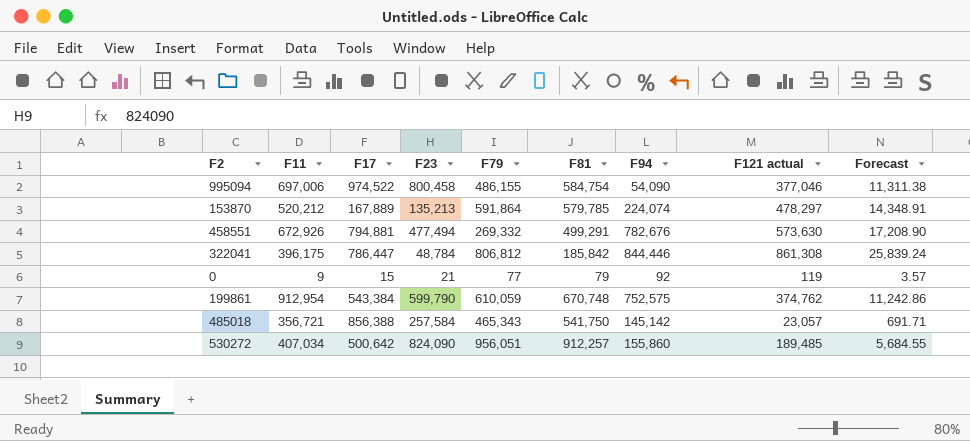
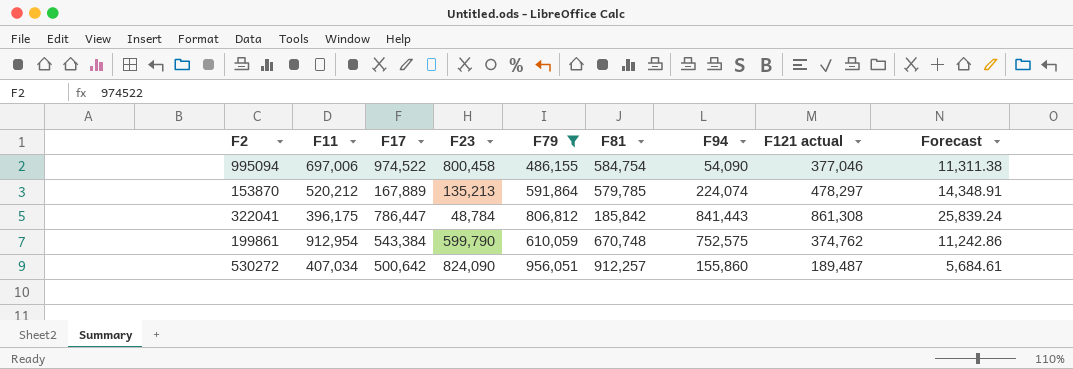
filter: none -> F79 >= 486,155
322041 | F94: 844,446 -> 841,443
530272 | F121 actual: 189,485 -> 189,487
530272 | Forecast: 5,684.55 -> 5,684.61

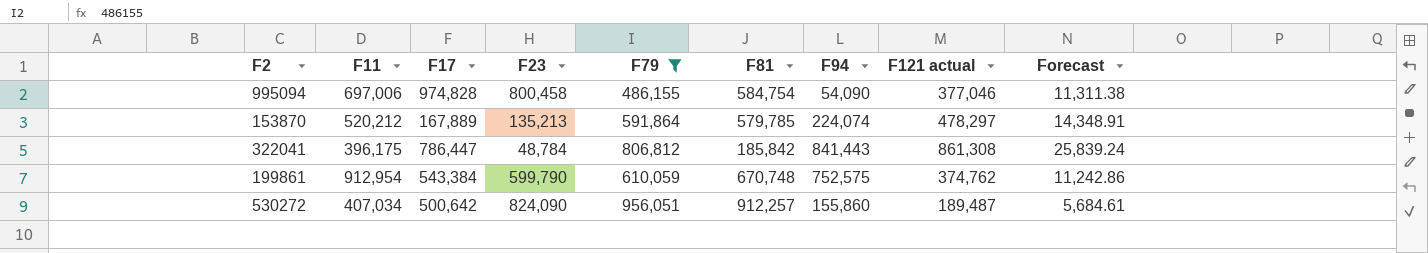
995094 | F17: 974,522 -> 974,828

